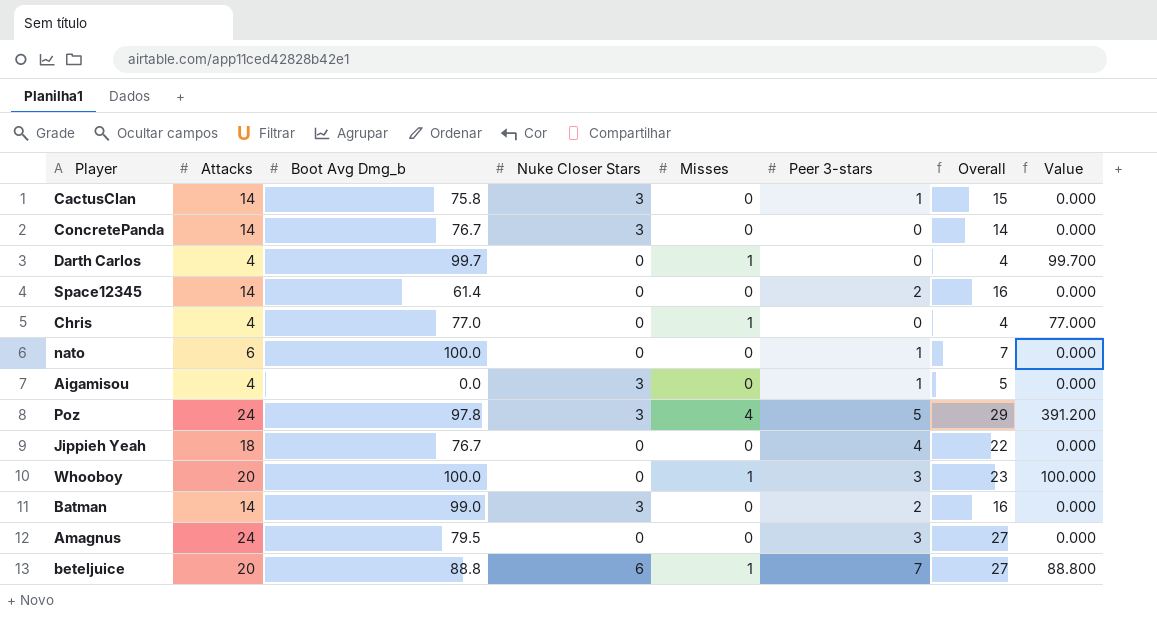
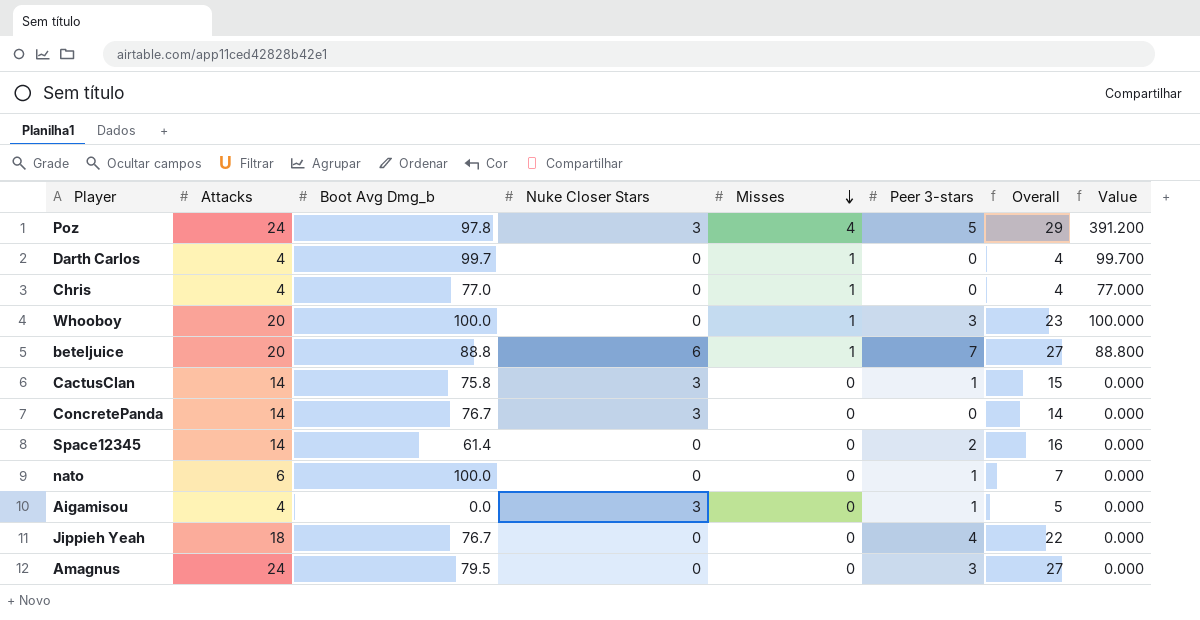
row order: none -> Misses descending
row Batman: 14 | 99.0 | 3 | 0 | 2 | 16 | 0.000 -> none

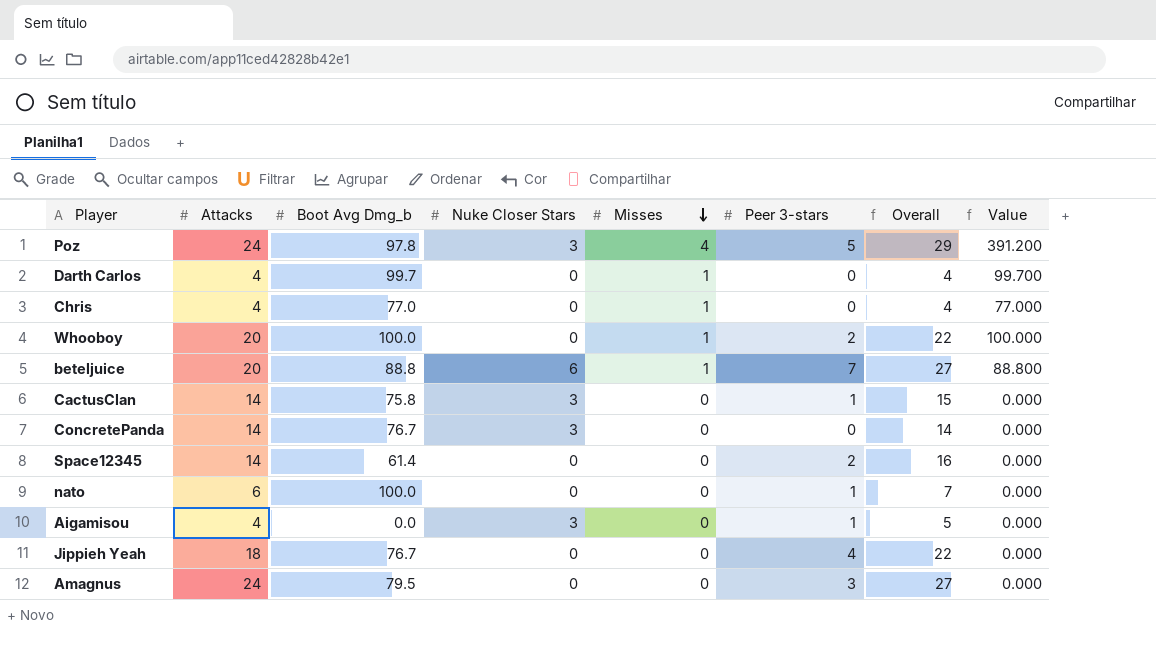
Whooboy | Peer 3-stars: 3 -> 2
Whooboy | Overall: 23 -> 22

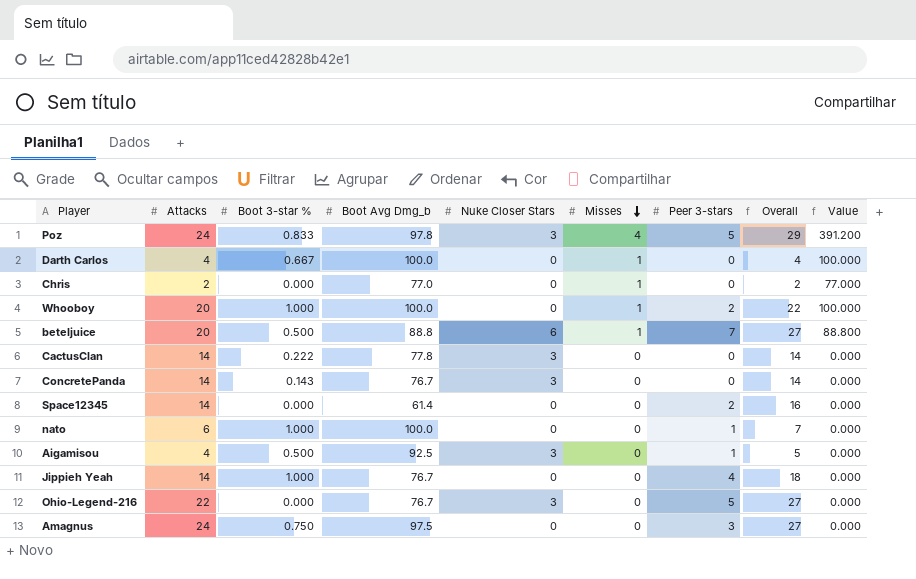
column Boot 3-star % | position: none -> 3
Darth Carlos | Boot Avg Dmg_b: 99.7 -> 100.0
Darth Carlos | Value: 99.700 -> 100.000
Chris | Attacks: 4 -> 2
Chris | Overall: 4 -> 2
CactusClan | Boot Avg Dmg_b: 75.8 -> 77.8
CactusClan | Peer 3-stars: 1 -> 0
CactusClan | Overall: 15 -> 14
Aigamisou | Boot Avg Dmg_b: 0.0 -> 92.5
Jippieh Yeah | Attacks: 18 -> 14
Jippieh Yeah | Overall: 22 -> 18
row Ohio-Legend-216: none -> 22 | 0.000 | 76.7 | 3 | 0 | 5 | 27 | 0.000
Amagnus | Boot Avg Dmg_b: 79.5 -> 97.5

